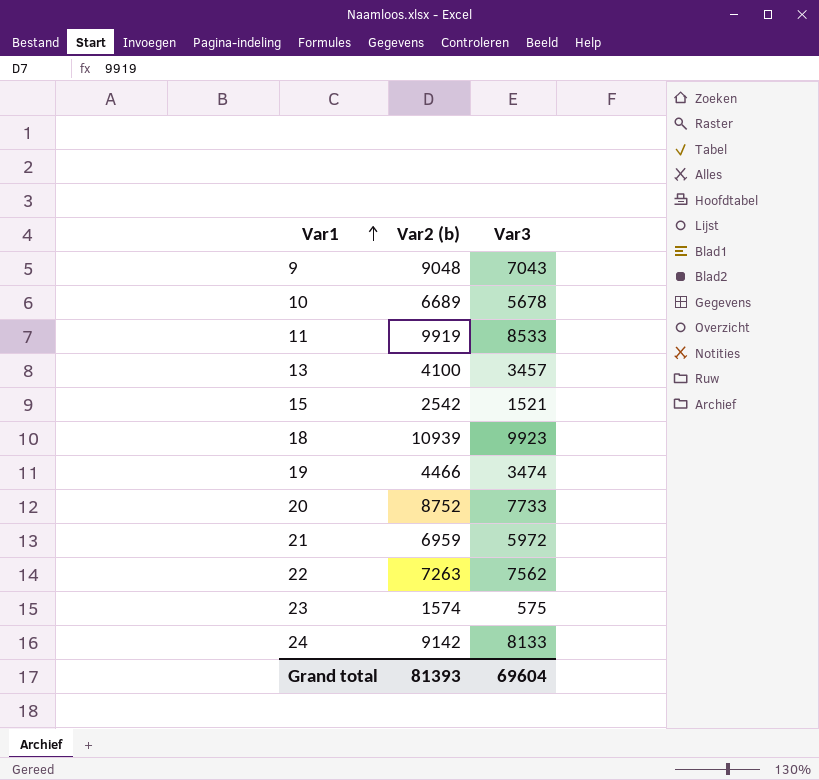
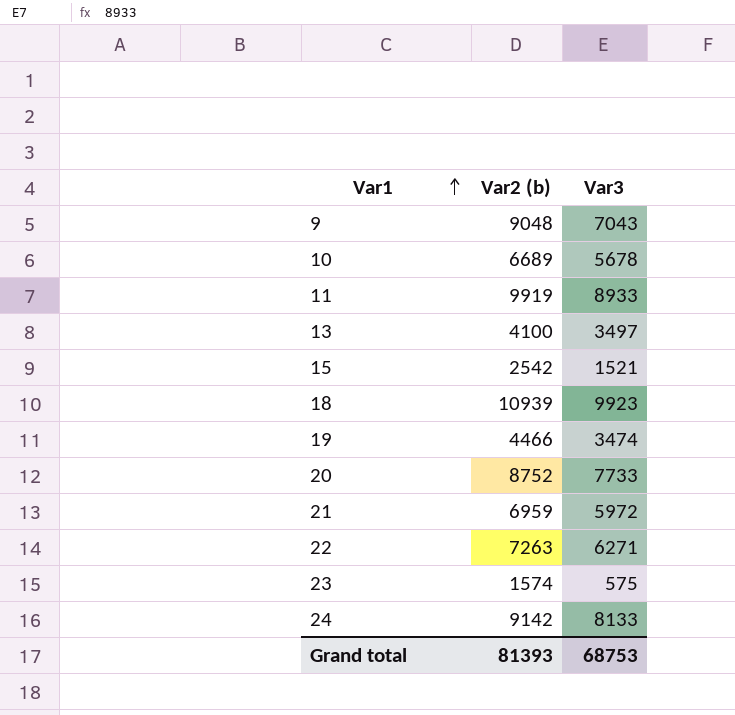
11 | Var3: 8533 -> 8933
13 | Var3: 3457 -> 3497
22 | Var3: 7562 -> 6271
Grand total | Var3: 69604 -> 68753

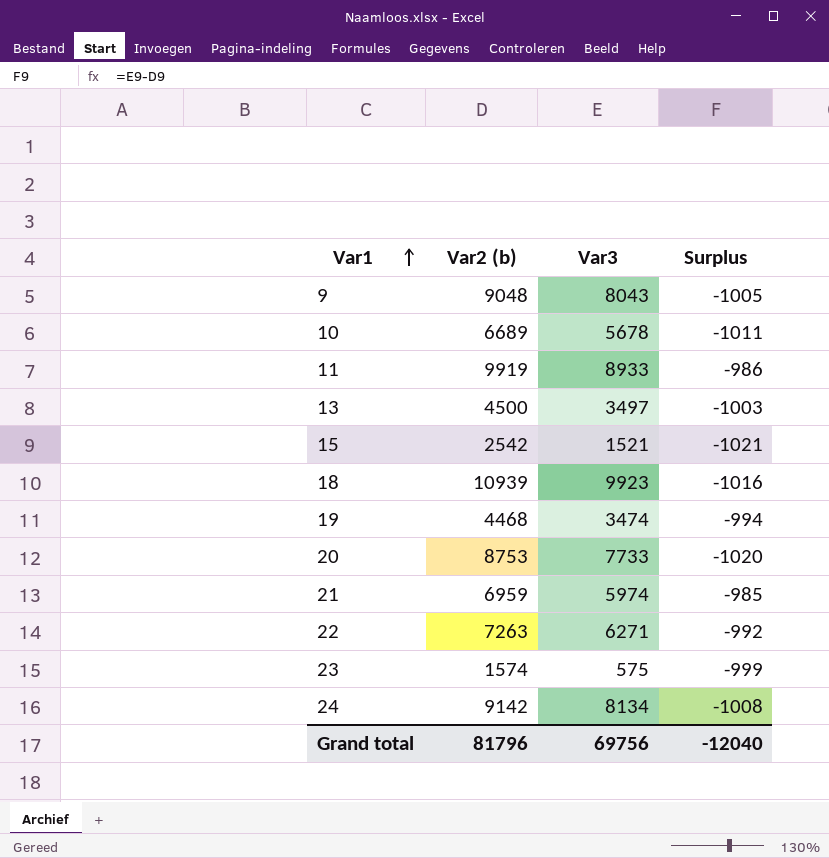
column Surplus | formula: none -> [Var3] - [Var2 (b)]
9 | Var3: 7043 -> 8043
13 | Var2 (b): 4100 -> 4500
19 | Var2 (b): 4466 -> 4468
20 | Var2 (b): 8752 -> 8753
21 | Var3: 5972 -> 5974
24 | Var3: 8133 -> 8134
Grand total | Var2 (b): 81393 -> 81796
Grand total | Var3: 68753 -> 69756

